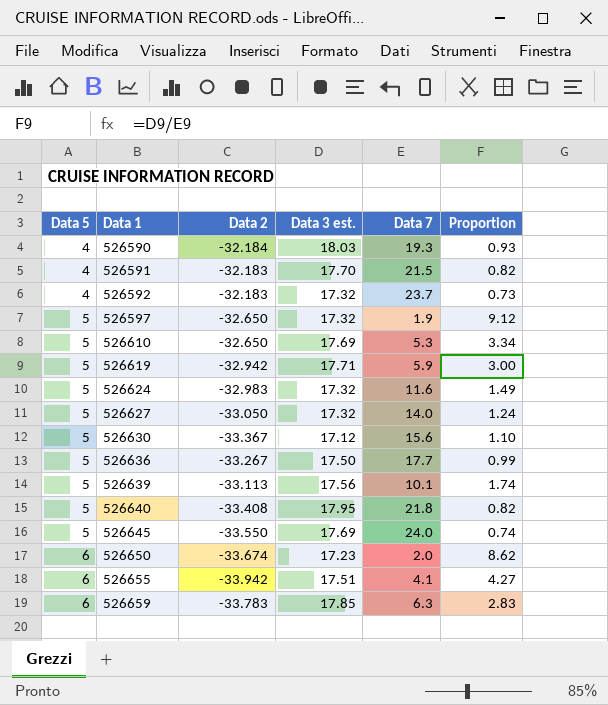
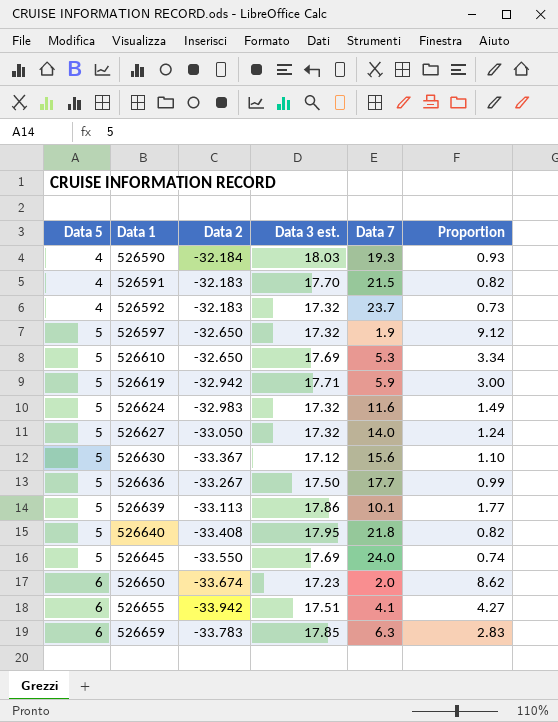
526639 | Data 3 est.: 17.56 -> 17.86
526639 | Proportion: 1.74 -> 1.77

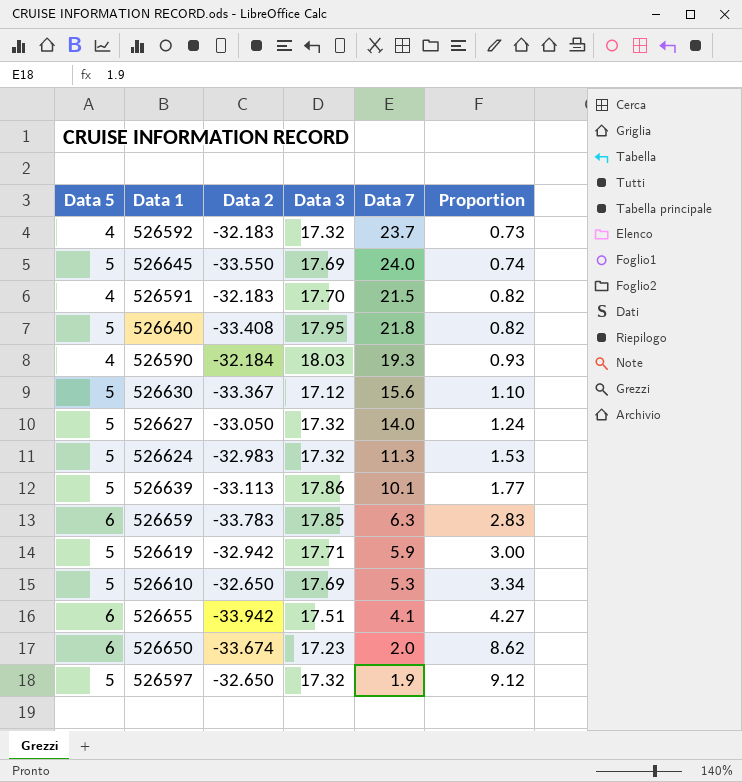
row order: Data 5 ascending -> Proportion ascending
column name: Data 3 est. -> Data 3
row 526636: 5 | -33.267 | 17.50 | 17.7 | 0.99 -> none
526624 | Data 7: 11.6 -> 11.3
526624 | Proportion: 1.49 -> 1.53

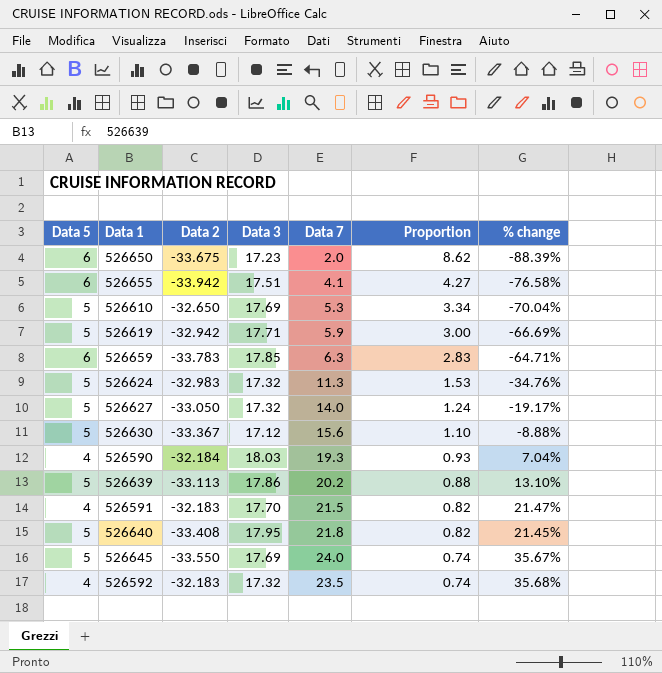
row order: Proportion ascending -> Proportion descending
column % change | formula: none -> ([Data 7] - [Data 3]) / [Data 3]
row 526597: 5 | -32.650 | 17.32 | 1.9 | 9.12 -> none
526650 | Data 2: -33.674 -> -33.675
526639 | Data 7: 10.1 -> 20.2
526639 | Proportion: 1.77 -> 0.88
526592 | Data 7: 23.7 -> 23.5
526592 | Proportion: 0.73 -> 0.74

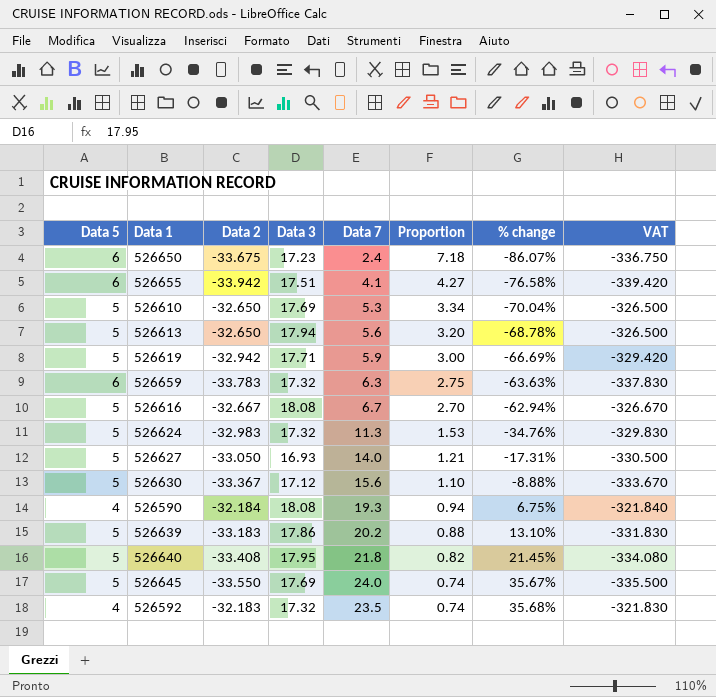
column VAT | formula: none -> [Data 2] * 10
row 526591: 4 | -32.183 | 17.70 | 21.5 | 0.82 | 21.47% -> none
526650 | Data 7: 2.0 -> 2.4
526650 | Proportion: 8.62 -> 7.18
526650 | % change: -88.39% -> -86.07%
row 526613: none -> 5 | -32.650 | 17.94 | 5.6 | 3.20 | -68.78% | -326.500
526659 | Data 3: 17.85 -> 17.32
526659 | Proportion: 2.83 -> 2.75
526659 | % change: -64.71% -> -63.63%
row 526616: none -> 5 | -32.667 | 18.08 | 6.7 | 2.70 | -62.94% | -326.670
526627 | Data 3: 17.32 -> 16.93
526627 | Proportion: 1.24 -> 1.21
526627 | % change: -19.17% -> -17.31%
526590 | Data 3: 18.03 -> 18.08
526590 | Proportion: 0.93 -> 0.94
526590 | % change: 7.04% -> 6.75%
526639 | Data 2: -33.113 -> -33.183

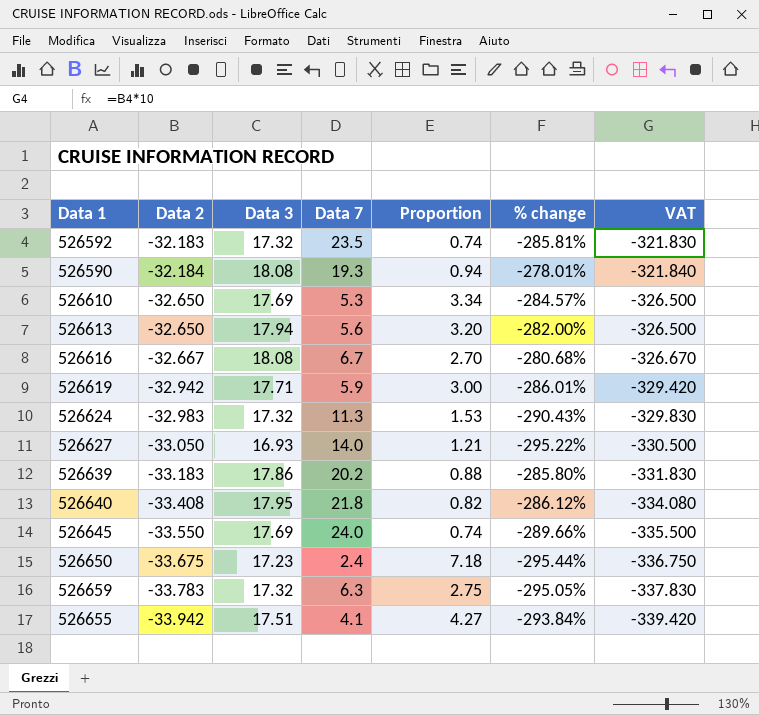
row order: Proportion descending -> Data 2 descending
column Data 5 | position: 1 -> none
column % change | formula: ([Data 7] - [Data 3]) / [Data 3] -> ([Data 2] - [Data 3]) / [Data 3]
row 526630: 5 | -33.367 | 17.12 | 15.6 | 1.10 | -8.88% | -333.670 -> none

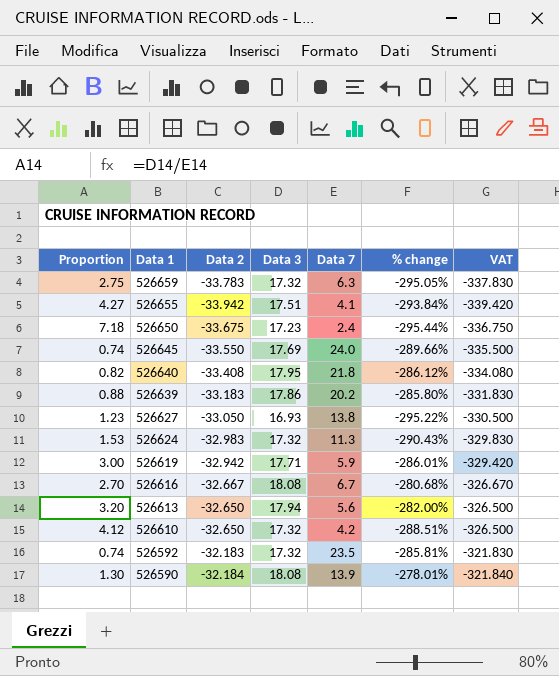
row order: Data 2 descending -> Data 1 descending
column Proportion | position: 5 -> 1
526627 | Proportion: 1.21 -> 1.23
526627 | Data 7: 14.0 -> 13.8
526610 | Proportion: 3.34 -> 4.12
526610 | Data 3: 17.69 -> 17.32
526610 | Data 7: 5.3 -> 4.2
526610 | % change: -284.57% -> -288.51%
526590 | Proportion: 0.94 -> 1.30
526590 | Data 7: 19.3 -> 13.9

